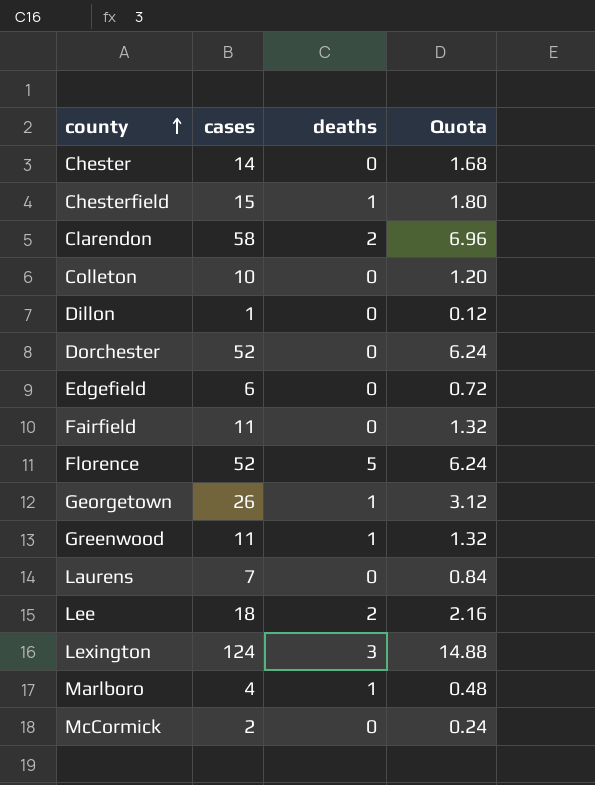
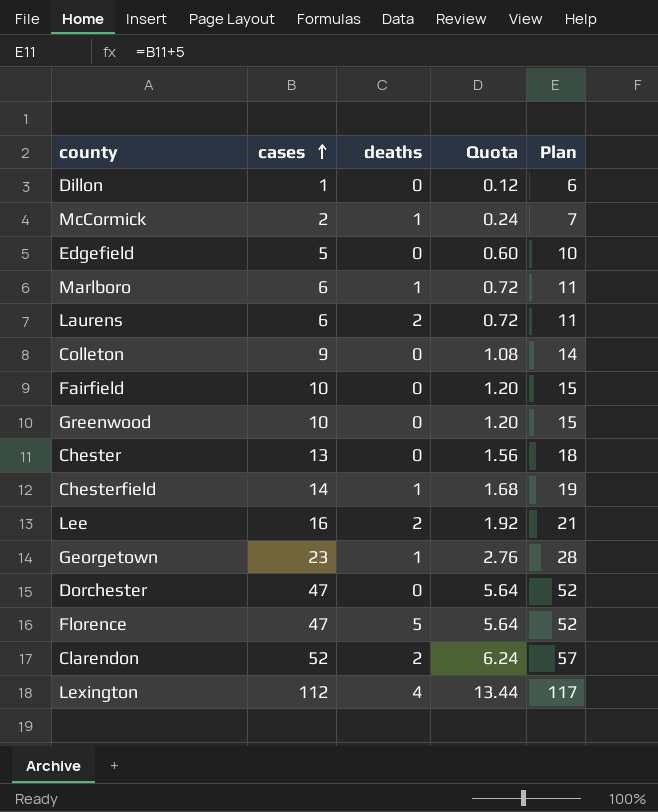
row order: county ascending -> cases ascending
column Plan | formula: none -> [cases] + 5
McCormick | deaths: 0 -> 1
Edgefield | cases: 6 -> 5
Edgefield | Quota: 0.72 -> 0.60
Marlboro | cases: 4 -> 6
Marlboro | Quota: 0.48 -> 0.72
Laurens | cases: 7 -> 6
Laurens | deaths: 0 -> 2
Laurens | Quota: 0.84 -> 0.72
Colleton | cases: 10 -> 9
Colleton | Quota: 1.20 -> 1.08
Fairfield | cases: 11 -> 10
Fairfield | Quota: 1.32 -> 1.20
Greenwood | cases: 11 -> 10
Greenwood | deaths: 1 -> 0
Greenwood | Quota: 1.32 -> 1.20
Chester | cases: 14 -> 13
Chester | Quota: 1.68 -> 1.56
Chesterfield | cases: 15 -> 14
Chesterfield | Quota: 1.80 -> 1.68
Lee | cases: 18 -> 16
Lee | Quota: 2.16 -> 1.92
Georgetown | cases: 26 -> 23
Georgetown | Quota: 3.12 -> 2.76
Dorchester | cases: 52 -> 47
Dorchester | Quota: 6.24 -> 5.64
Florence | cases: 52 -> 47
Florence | Quota: 6.24 -> 5.64
Clarendon | cases: 58 -> 52
Clarendon | Quota: 6.96 -> 6.24
Lexington | cases: 124 -> 112
Lexington | deaths: 3 -> 4
Lexington | Quota: 14.88 -> 13.44

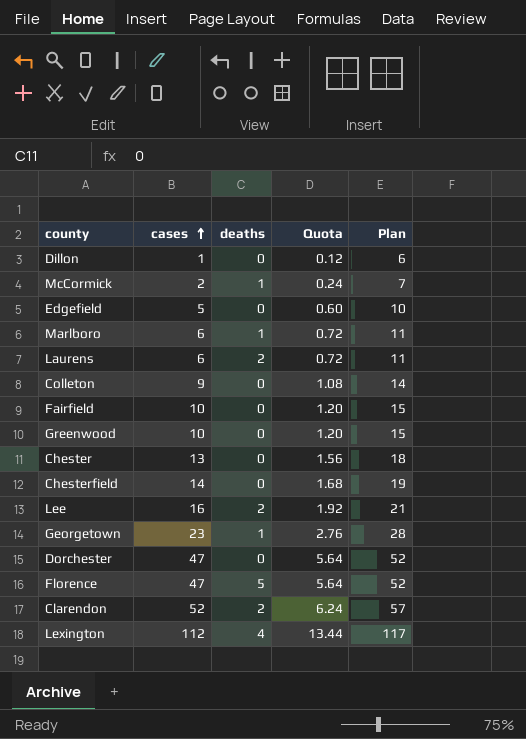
Chesterfield | deaths: 1 -> 0

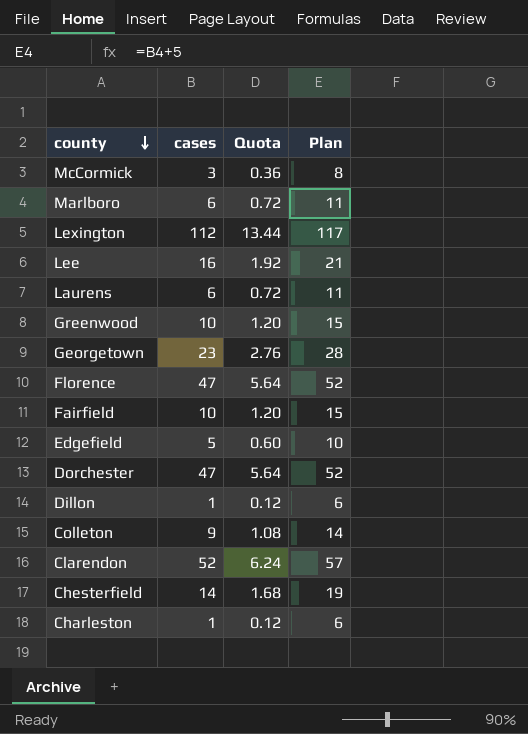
row order: cases ascending -> county descending
column deaths | position: 3 -> none
row Chester: 13 | 0 | 1.56 | 18 -> none
McCormick | cases: 2 -> 3
McCormick | Quota: 0.24 -> 0.36
McCormick | Plan: 7 -> 8
row Charleston: none -> 1 | 0.12 | 6

